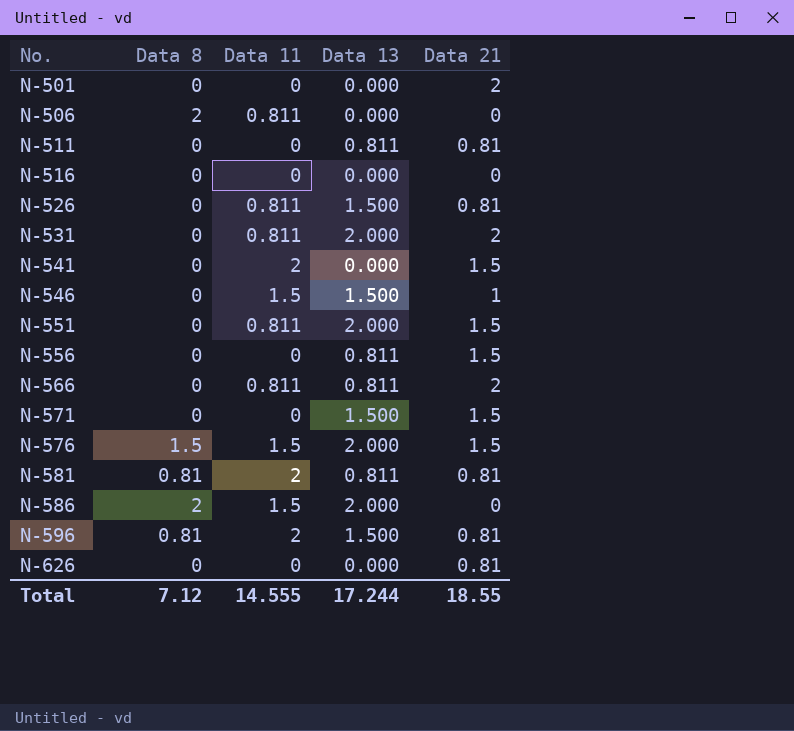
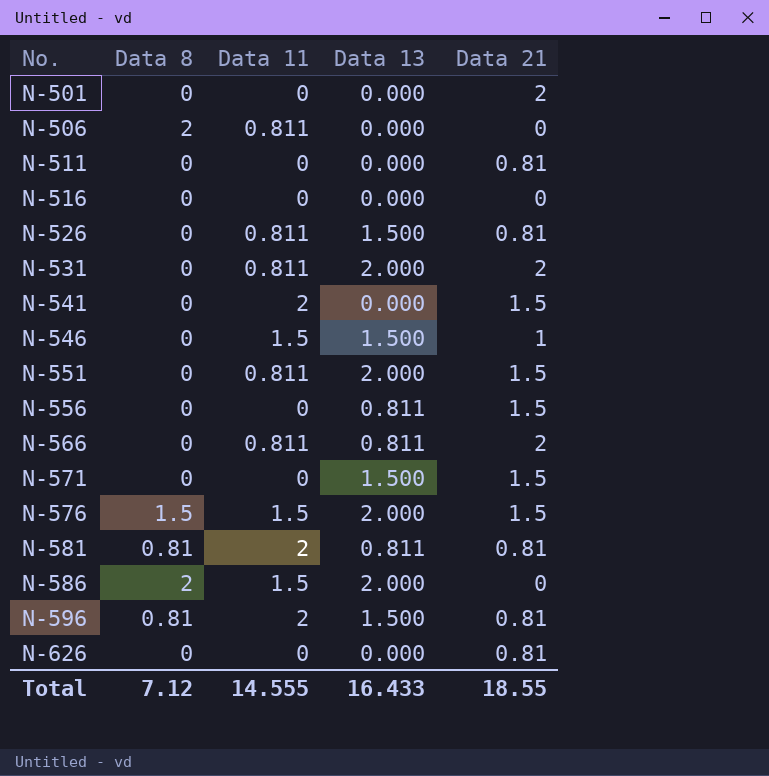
N-511 | Data 13: 0.811 -> 0.000
Total | Data 13: 17.244 -> 16.433

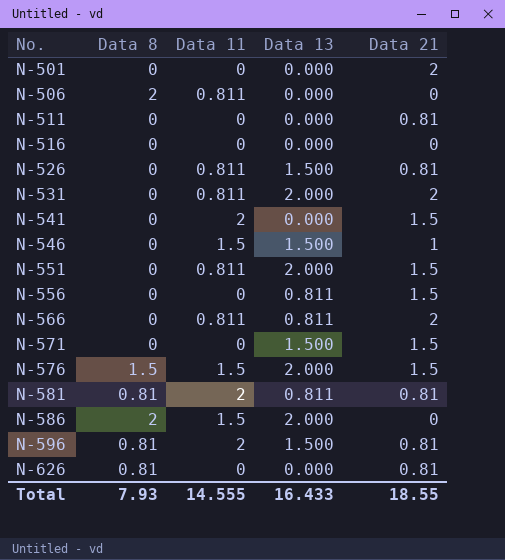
N-626 | Data 8: 0 -> 0.81
Total | Data 8: 7.12 -> 7.93

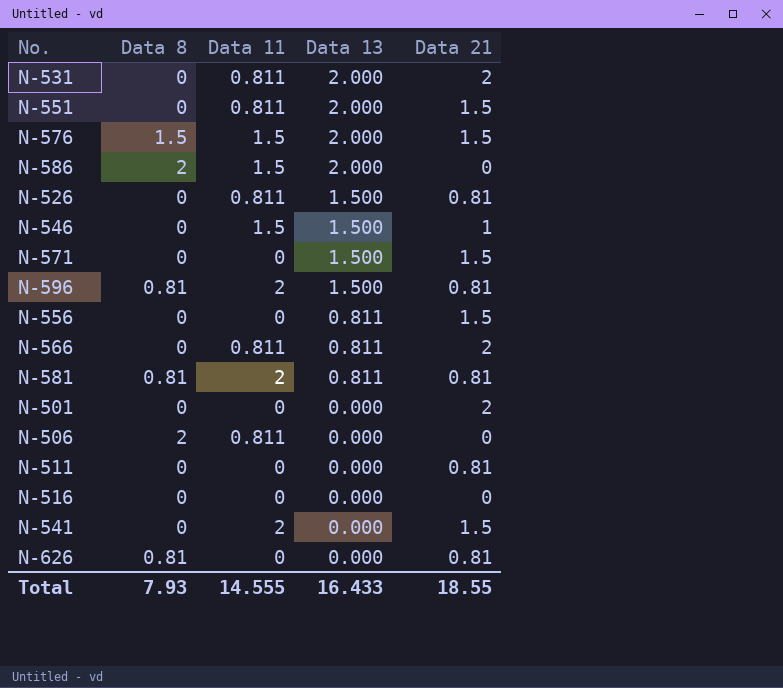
row order: No. ascending -> Data 13 descending

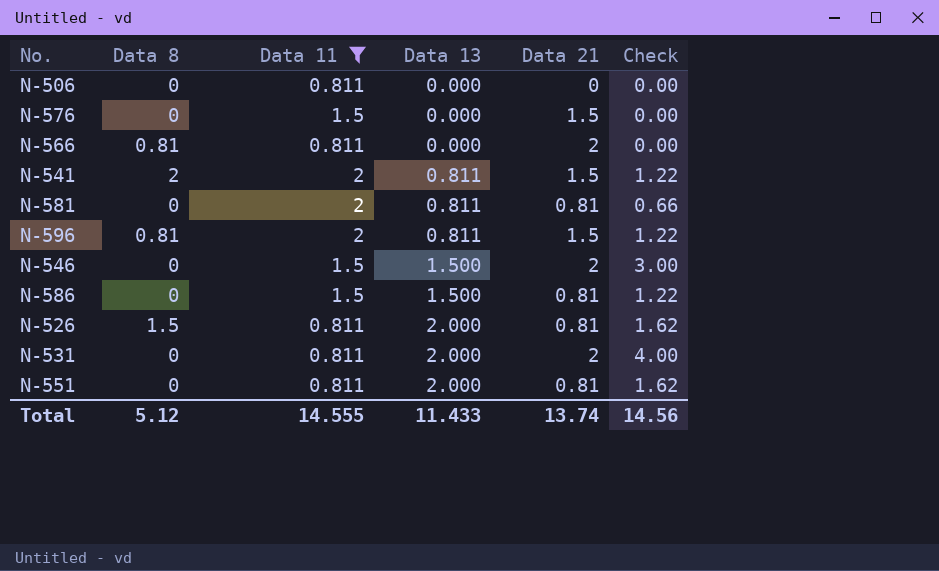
filter: none -> Data 11 != 0
row order: Data 13 descending -> Data 13 ascending
column Check | formula: none -> [Data 13] * [Data 21]
N-506 | Data 8: 2 -> 0
N-576 | Data 8: 1.5 -> 0
N-576 | Data 13: 2.000 -> 0.000
N-566 | Data 8: 0 -> 0.81
N-566 | Data 13: 0.811 -> 0.000
N-541 | Data 8: 0 -> 2
N-541 | Data 13: 0.000 -> 0.811
N-581 | Data 8: 0.81 -> 0
N-596 | Data 13: 1.500 -> 0.811
N-596 | Data 21: 0.81 -> 1.5
N-546 | Data 21: 1 -> 2
N-586 | Data 8: 2 -> 0
N-586 | Data 13: 2.000 -> 1.500
N-586 | Data 21: 0 -> 0.81
N-526 | Data 8: 0 -> 1.5
N-526 | Data 13: 1.500 -> 2.000
N-551 | Data 21: 1.5 -> 0.81
Total | Data 8: 7.93 -> 5.12
Total | Data 13: 16.433 -> 11.433
Total | Data 21: 18.55 -> 13.74

